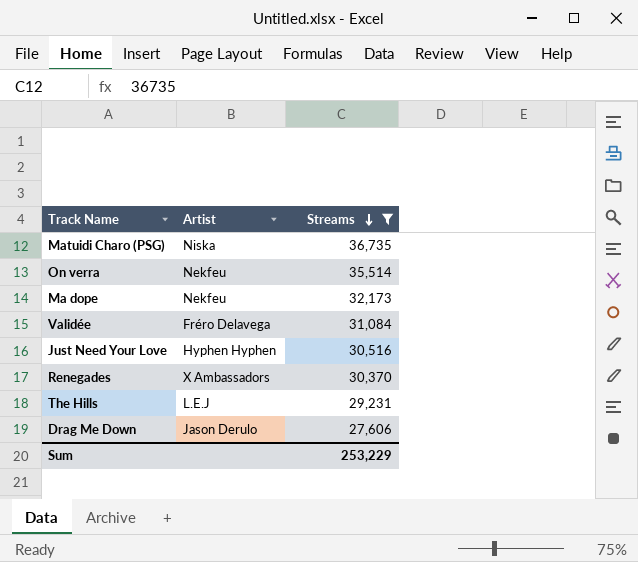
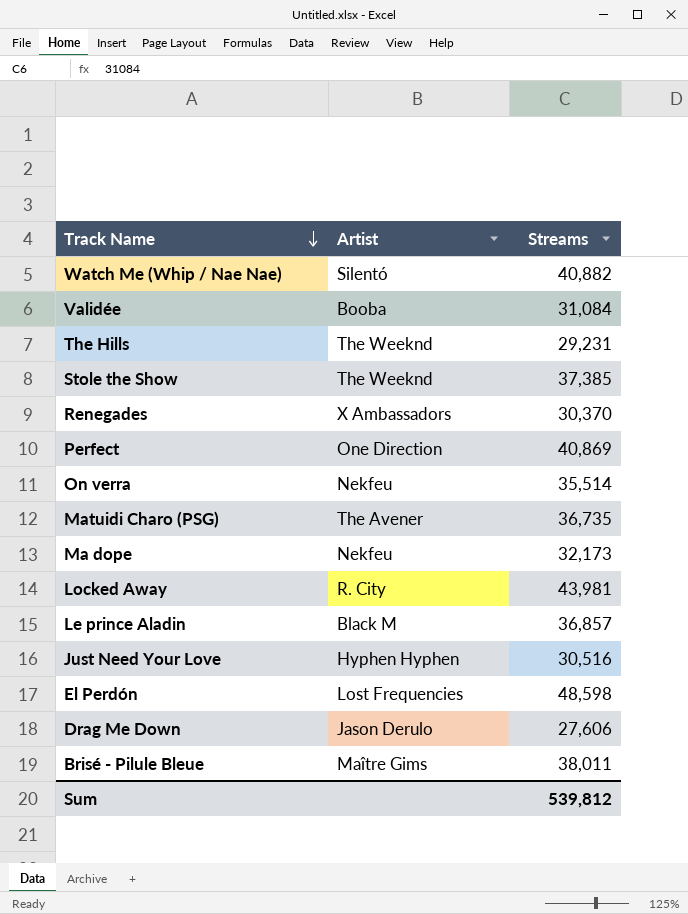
filter: Streams <= 36,735 -> none
row order: Streams descending -> Track Name descending
Validée | Artist: Fréro Delavega -> Booba
The Hills | Artist: L.E.J -> The Weeknd
Matuidi Charo (PSG) | Artist: Niska -> The Avener
Sum | Streams: 253,229 -> 539,812

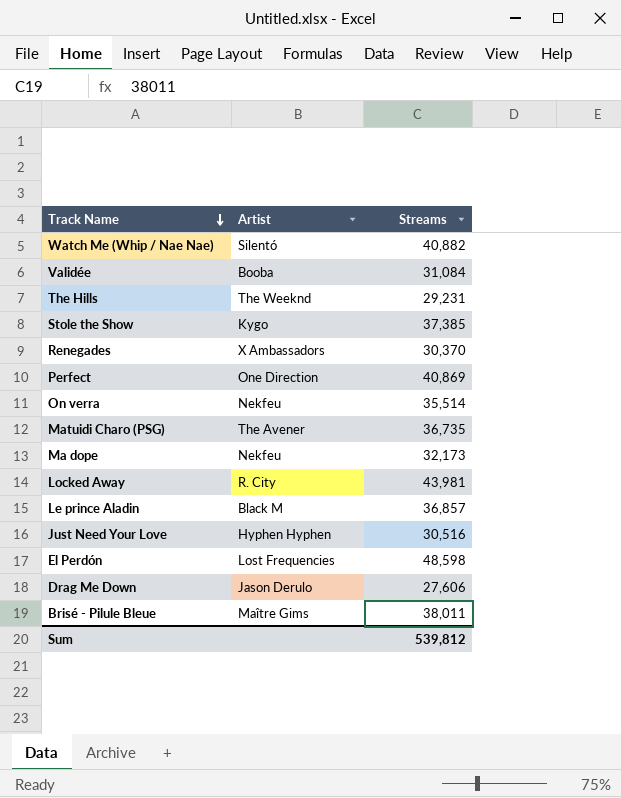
Stole the Show | Artist: The Weeknd -> Kygo

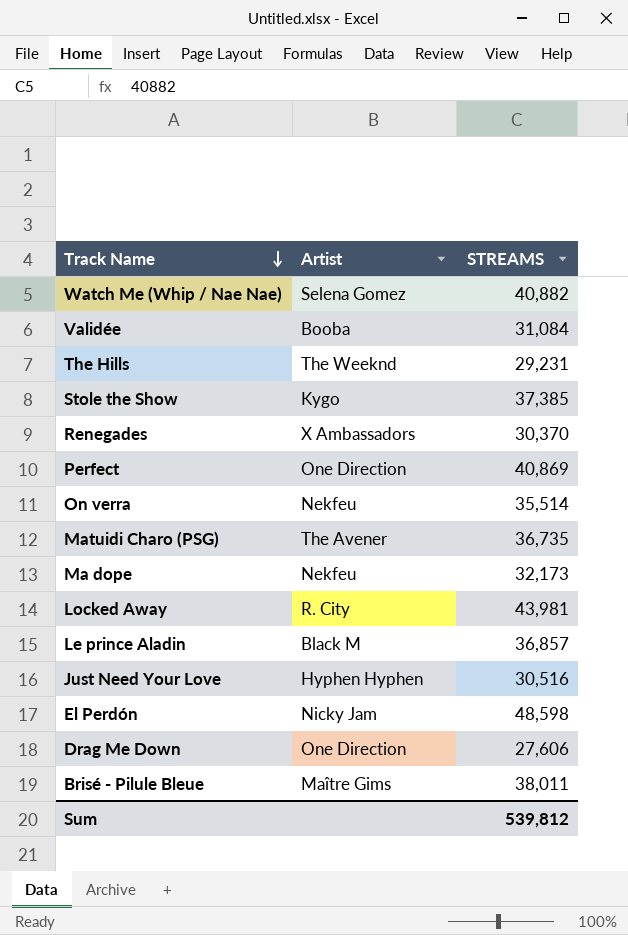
column name: Streams -> STREAMS
Watch Me (Whip / Nae Nae) | Artist: Silentó -> Selena Gomez
El Perdón | Artist: Lost Frequencies -> Nicky Jam
Drag Me Down | Artist: Jason Derulo -> One Direction

